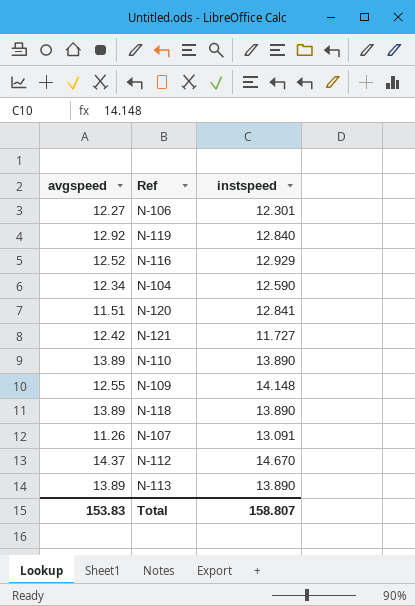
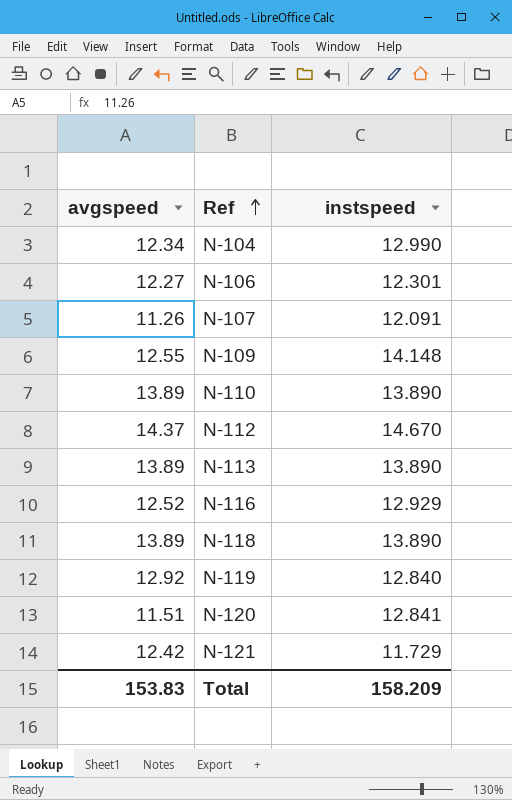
row order: none -> Ref ascending
N-104 | instspeed: 12.590 -> 12.990
N-107 | instspeed: 13.091 -> 12.091
N-121 | instspeed: 11.727 -> 11.729
Total | instspeed: 158.807 -> 158.209

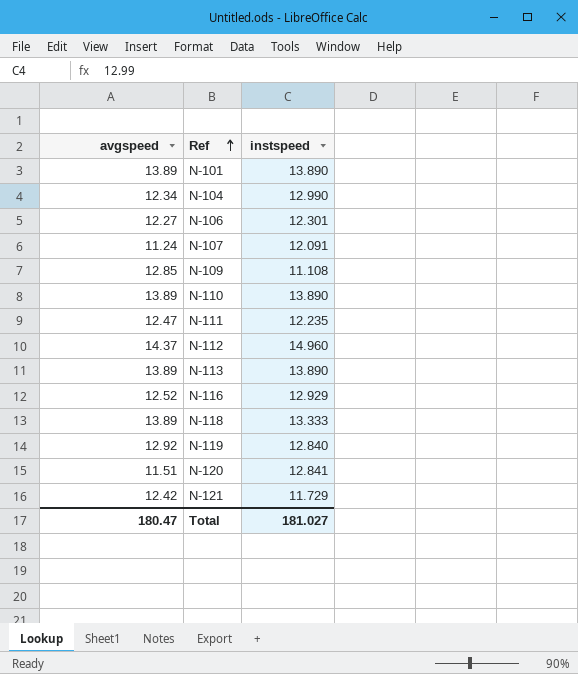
row N-101: none -> 13.89 | 13.890
N-107 | avgspeed: 11.26 -> 11.24
N-109 | avgspeed: 12.55 -> 12.85
N-109 | instspeed: 14.148 -> 11.108
row N-111: none -> 12.47 | 12.235
N-112 | instspeed: 14.670 -> 14.960
N-118 | instspeed: 13.890 -> 13.333
Total | avgspeed: 153.83 -> 180.47
Total | instspeed: 158.209 -> 181.027

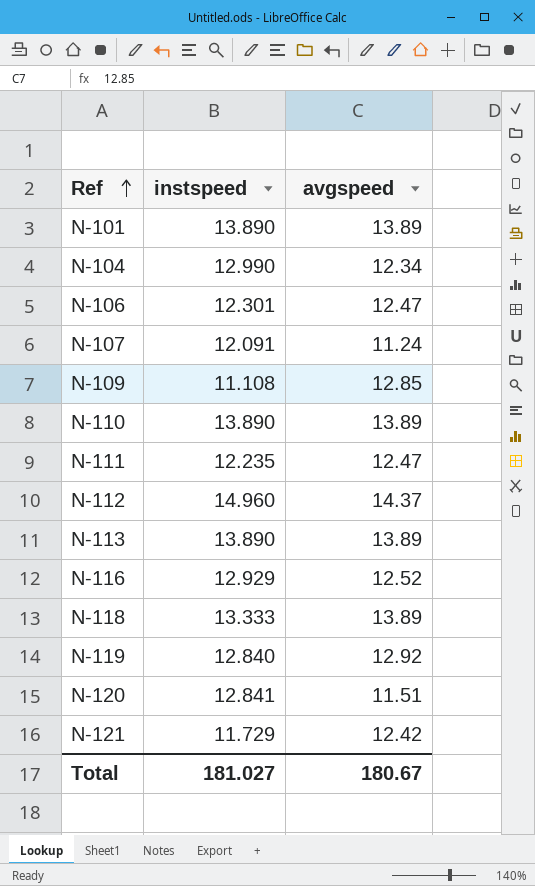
column avgspeed | position: 1 -> 3
N-106 | avgspeed: 12.27 -> 12.47
Total | avgspeed: 180.47 -> 180.67

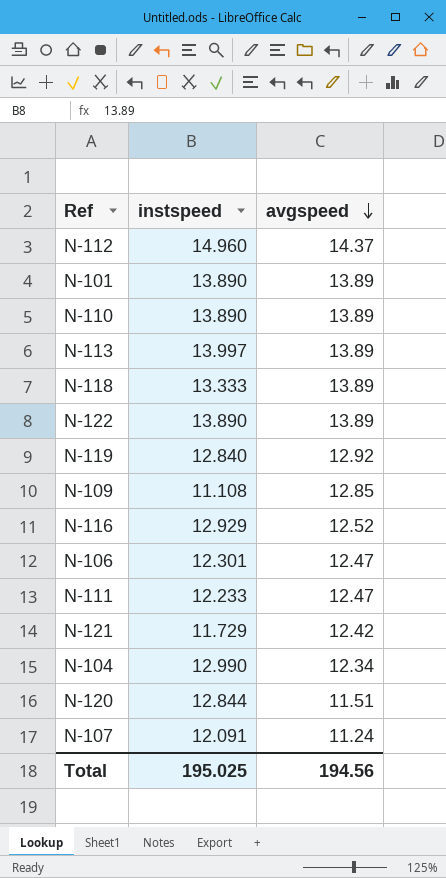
row order: Ref ascending -> avgspeed descending
N-113 | instspeed: 13.890 -> 13.997
row N-122: none -> 13.890 | 13.89
N-111 | instspeed: 12.235 -> 12.233
N-120 | instspeed: 12.841 -> 12.844
Total | instspeed: 181.027 -> 195.025
Total | avgspeed: 180.67 -> 194.56

